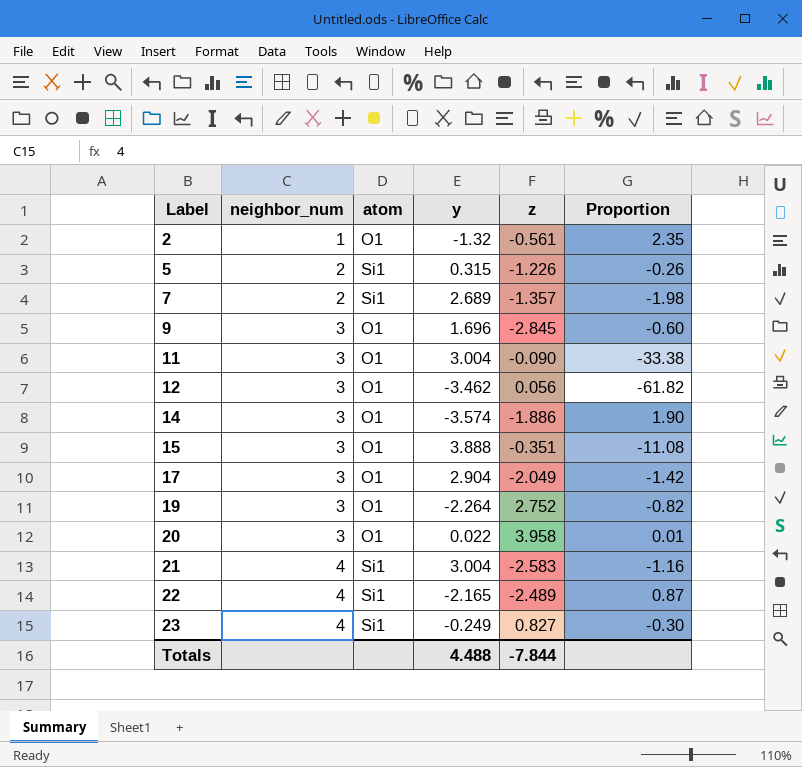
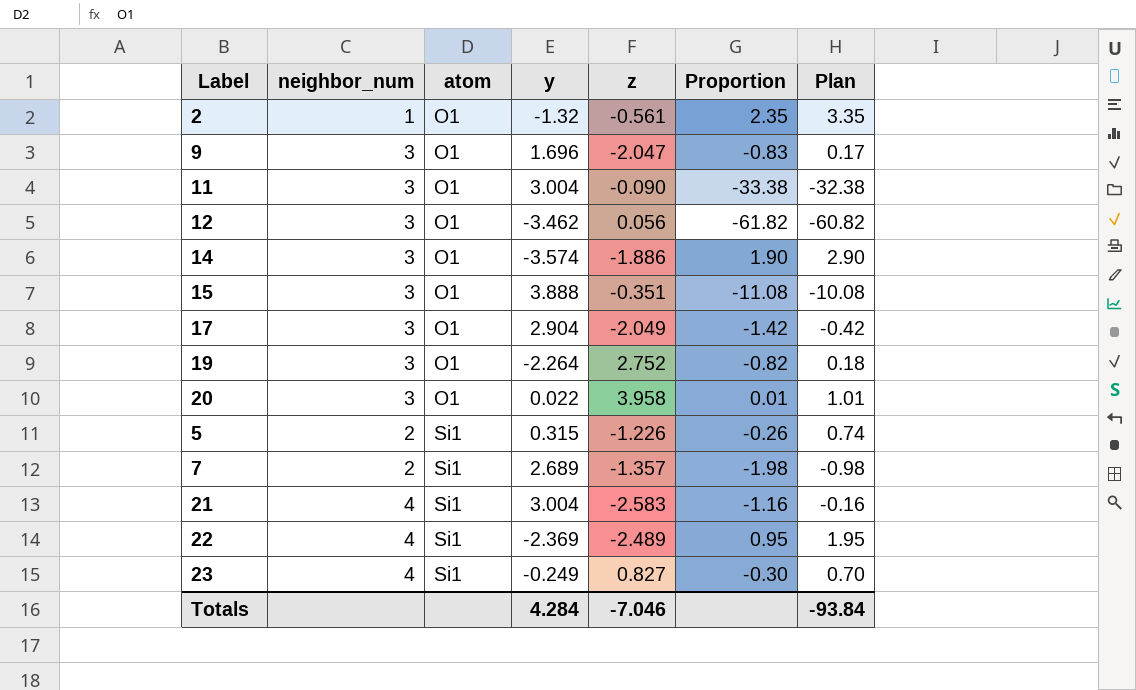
row order: Label ascending -> atom ascending
column Plan | formula: none -> [Proportion] + 1
9 | z: -2.845 -> -2.047
9 | Proportion: -0.60 -> -0.83
22 | y: -2.165 -> -2.369
22 | Proportion: 0.87 -> 0.95
Totals | y: 4.488 -> 4.284
Totals | z: -7.844 -> -7.046

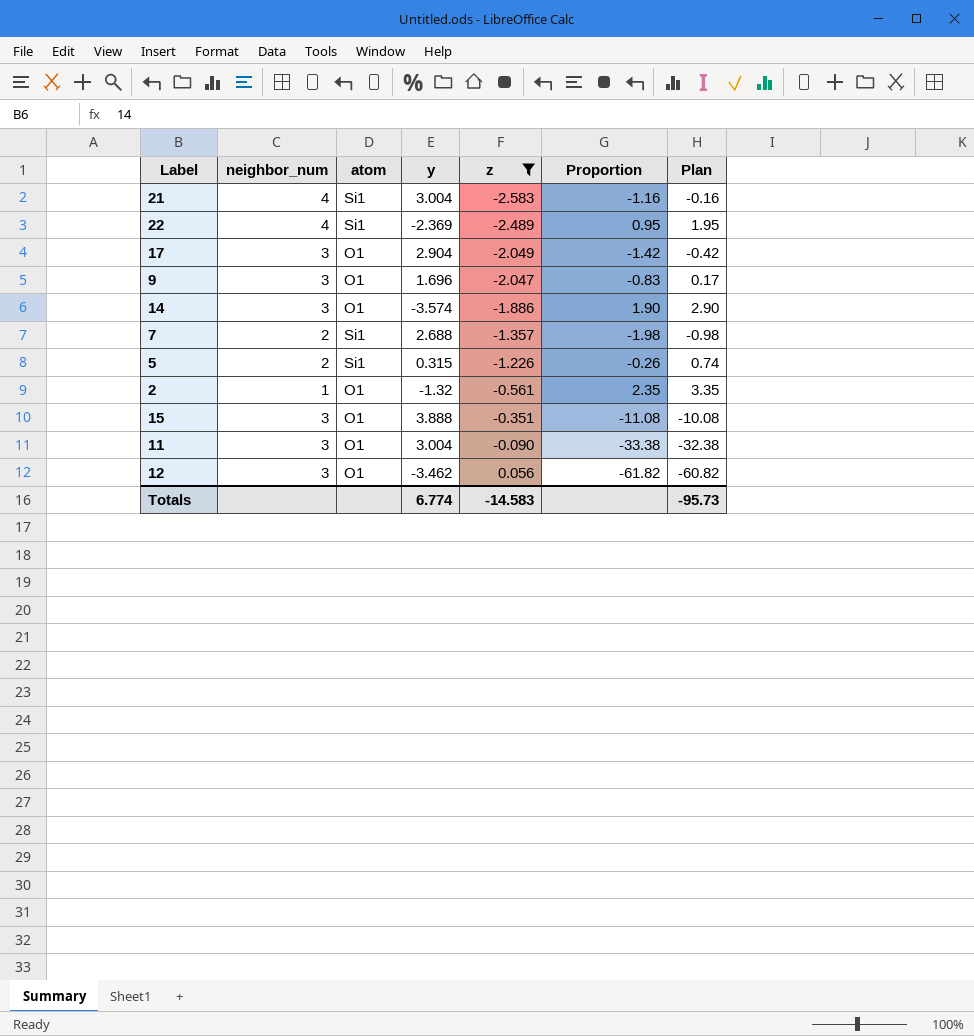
filter: none -> z <= 0.056
row order: atom ascending -> z ascending
7 | y: 2.689 -> 2.688
Totals | y: 4.284 -> 6.774
Totals | z: -7.046 -> -14.583
Totals | Plan: -93.84 -> -95.73

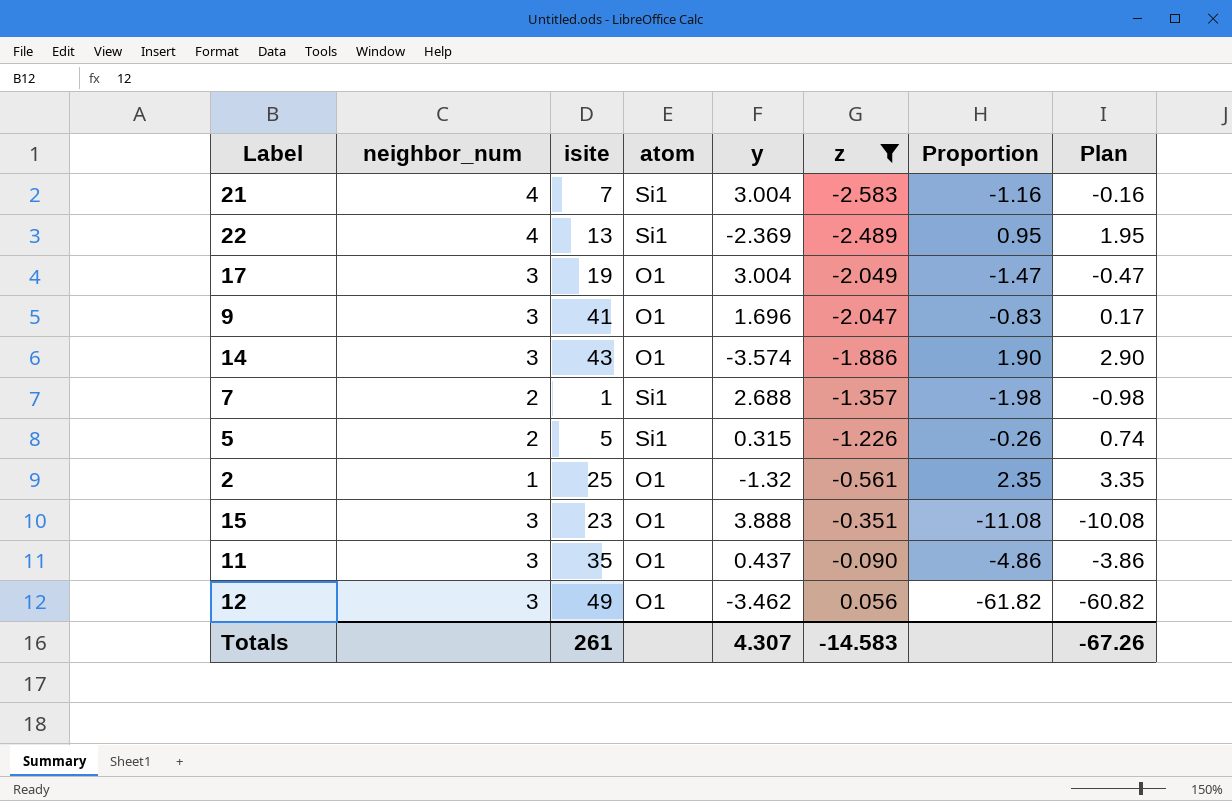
column isite | position: none -> 3
17 | y: 2.904 -> 3.004
17 | Proportion: -1.42 -> -1.47
17 | Plan: -0.42 -> -0.47
11 | y: 3.004 -> 0.437
11 | Proportion: -33.38 -> -4.86
11 | Plan: -32.38 -> -3.86
Totals | y: 6.774 -> 4.307
Totals | Plan: -95.73 -> -67.26

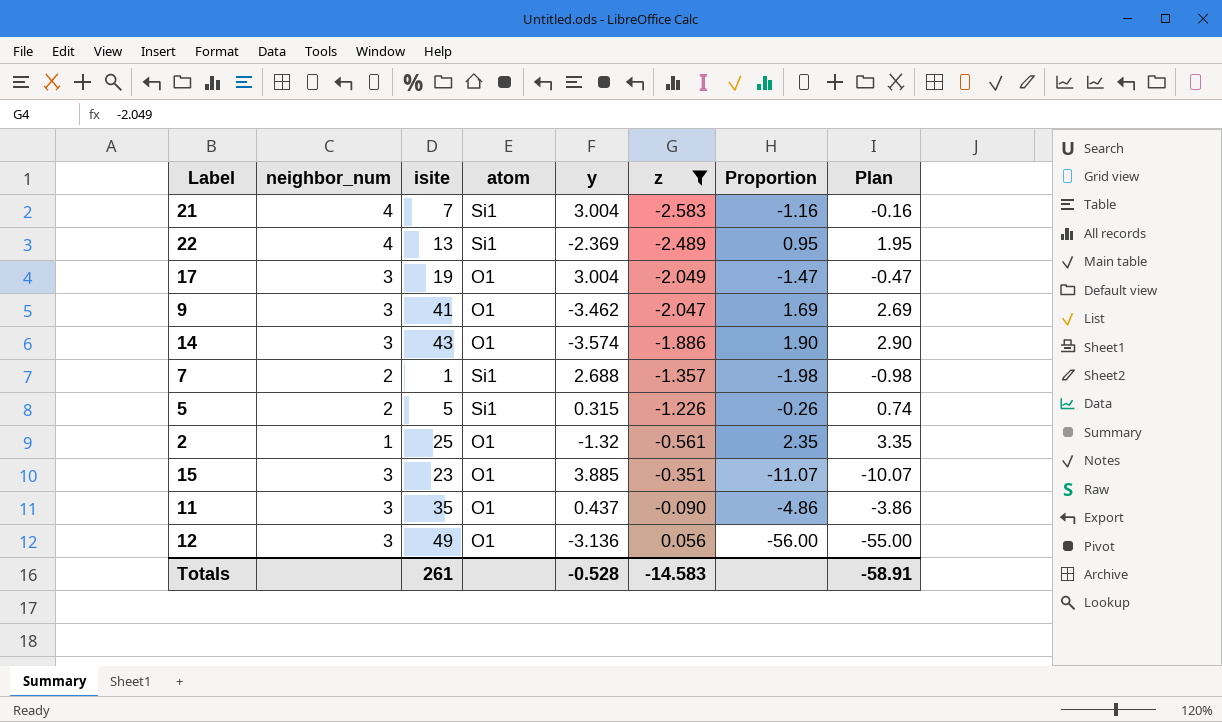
9 | y: 1.696 -> -3.462
9 | Proportion: -0.83 -> 1.69
9 | Plan: 0.17 -> 2.69
15 | y: 3.888 -> 3.885
15 | Proportion: -11.08 -> -11.07
15 | Plan: -10.08 -> -10.07
12 | y: -3.462 -> -3.136
12 | Proportion: -61.82 -> -56.00
12 | Plan: -60.82 -> -55.00
Totals | y: 4.307 -> -0.528
Totals | Plan: -67.26 -> -58.91

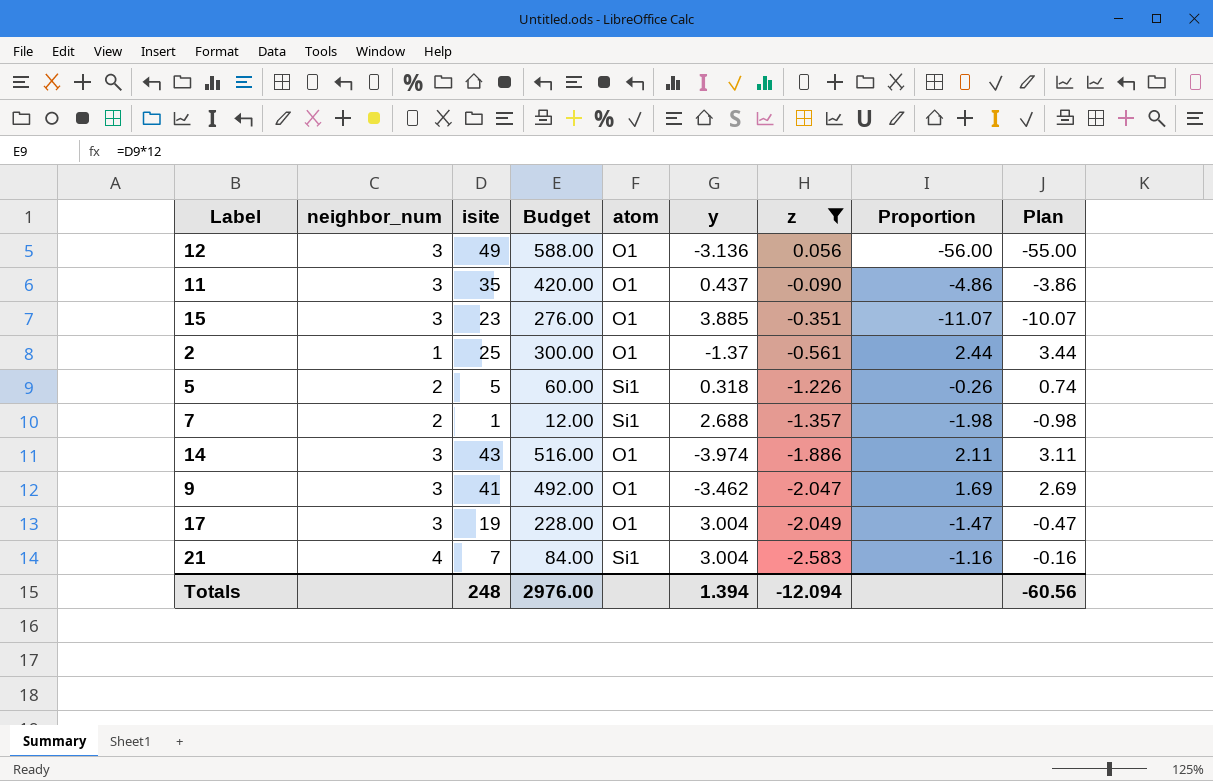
row order: z ascending -> z descending
column Budget | formula: none -> [isite] * 12
row 22: 4 | 13 | Si1 | -2.369 | -2.489 | 0.95 | 1.95 -> none
2 | y: -1.32 -> -1.37
2 | Proportion: 2.35 -> 2.44
2 | Plan: 3.35 -> 3.44
5 | y: 0.315 -> 0.318
14 | y: -3.574 -> -3.974
14 | Proportion: 1.90 -> 2.11
14 | Plan: 2.90 -> 3.11
Totals | isite: 261 -> 248
Totals | y: -0.528 -> 1.394
Totals | z: -14.583 -> -12.094
Totals | Plan: -58.91 -> -60.56

